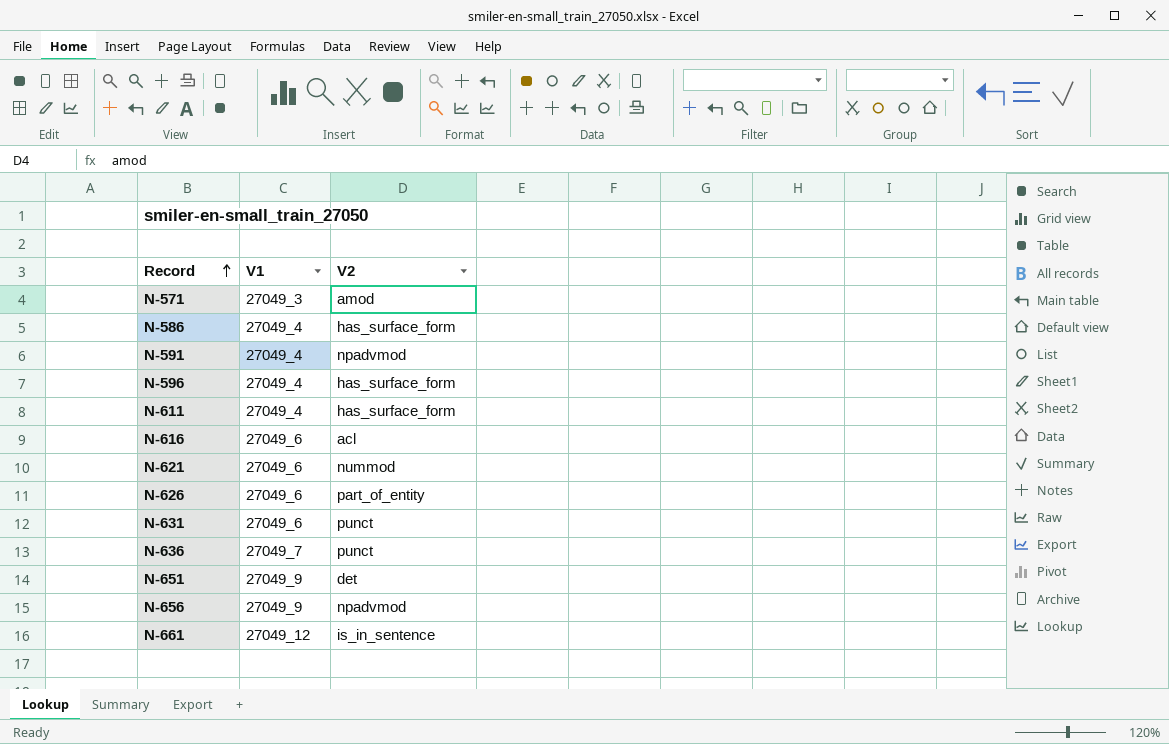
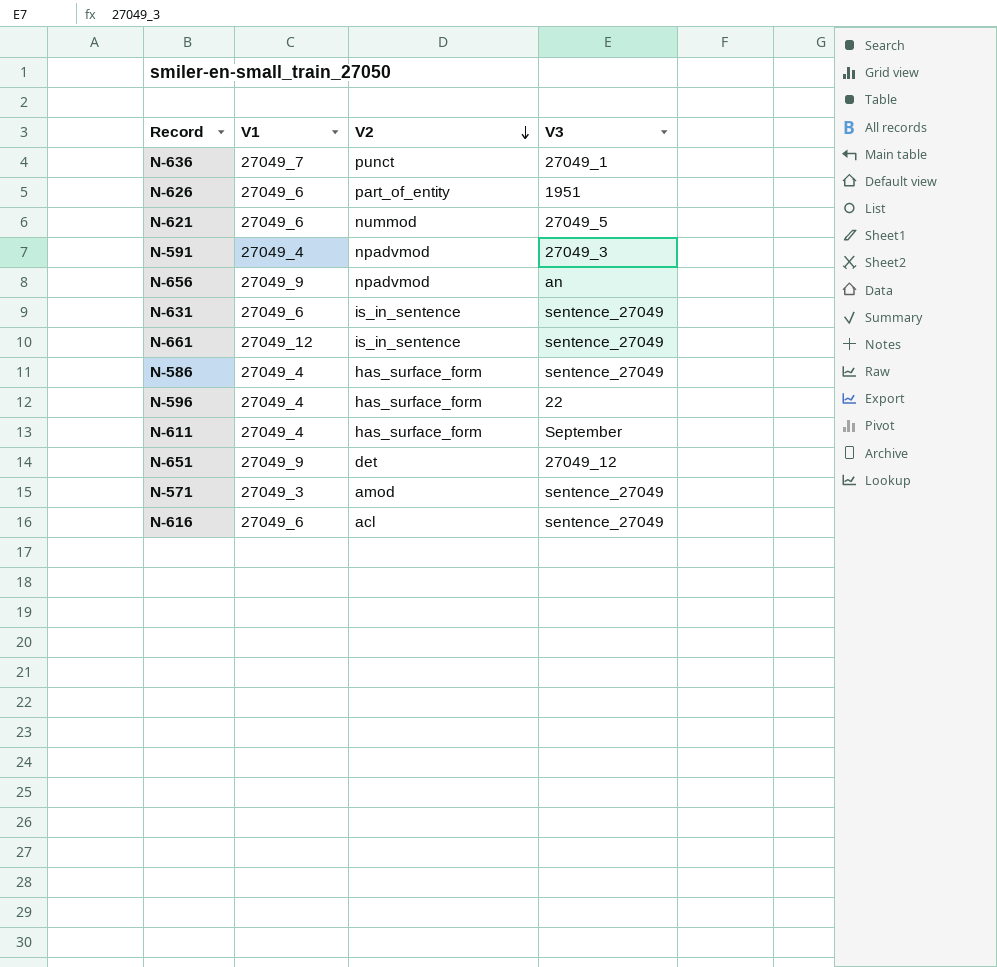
row order: Record ascending -> V2 descending
column V3 | position: none -> 4
N-631 | V2: punct -> is_in_sentence

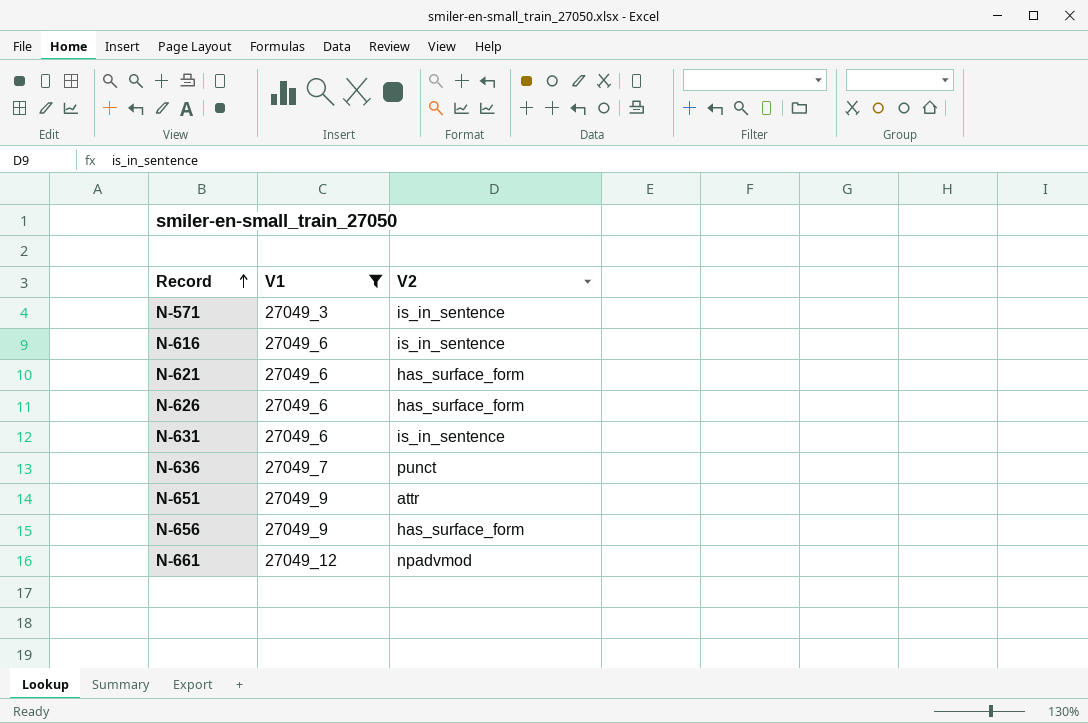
filter: none -> V1 != 27049_4
row order: V2 descending -> Record ascending
column V3 | position: 4 -> none
N-571 | V2: amod -> is_in_sentence
N-616 | V2: acl -> is_in_sentence
N-621 | V2: nummod -> has_surface_form
N-626 | V2: part_of_entity -> has_surface_form
N-651 | V2: det -> attr
N-656 | V2: npadvmod -> has_surface_form
N-661 | V2: is_in_sentence -> npadvmod

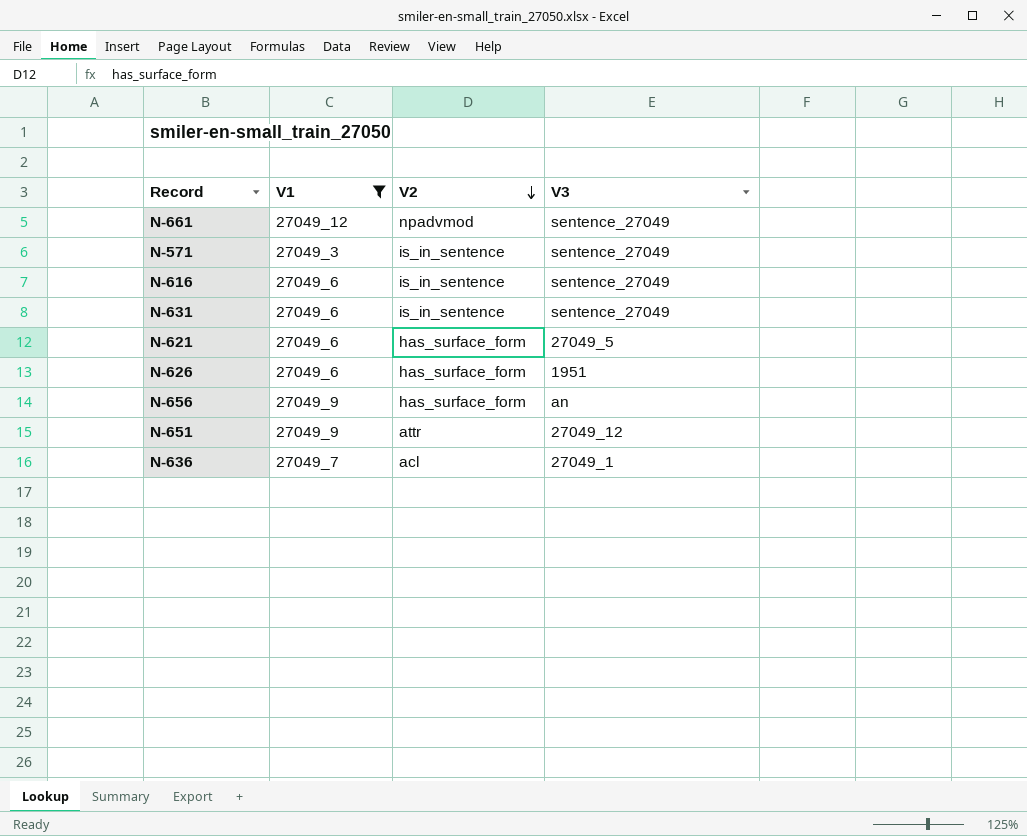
row order: Record ascending -> V2 descending
column V3 | position: none -> 4
N-636 | V2: punct -> acl

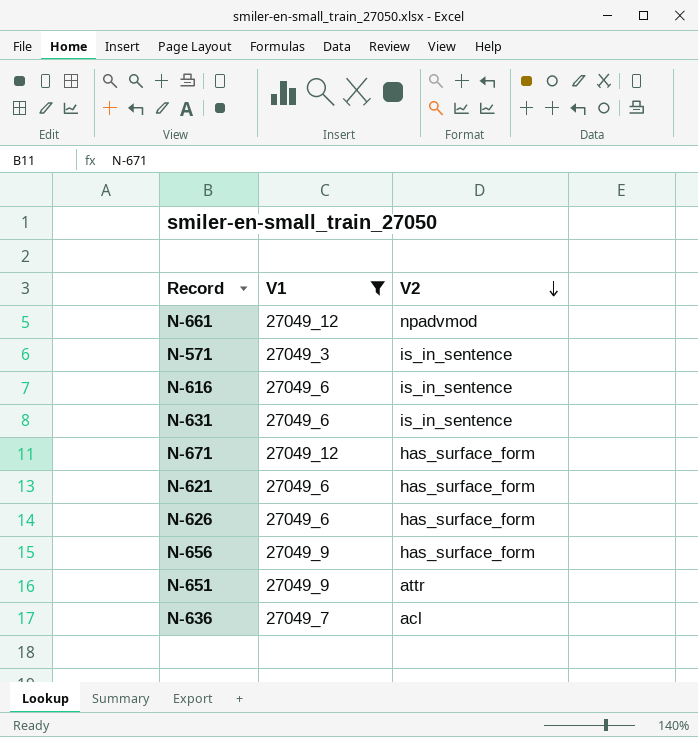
column V3 | position: 4 -> none
row N-671: none -> 27049_12 | has_surface_form

